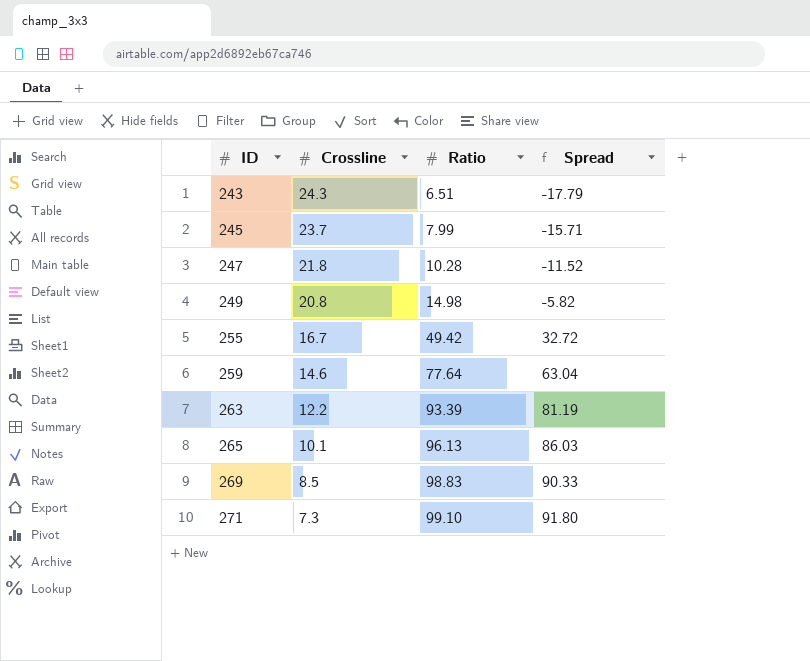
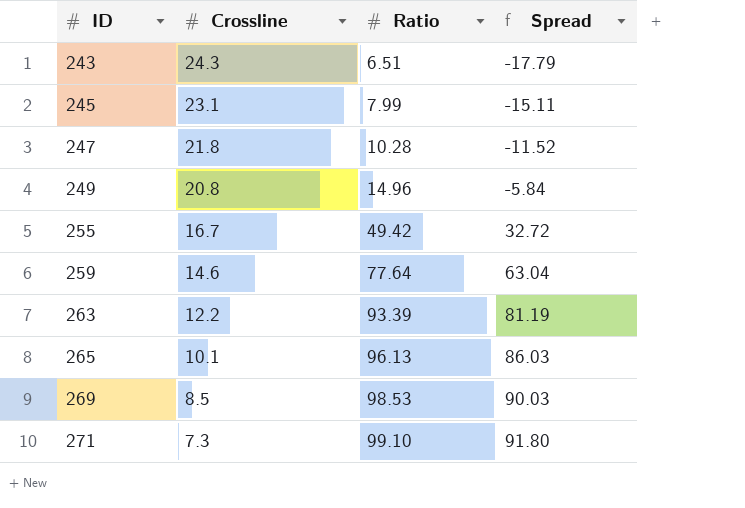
245 | Crossline: 23.7 -> 23.1
245 | Spread: -15.71 -> -15.11
249 | Ratio: 14.98 -> 14.96
249 | Spread: -5.82 -> -5.84
269 | Ratio: 98.83 -> 98.53
269 | Spread: 90.33 -> 90.03

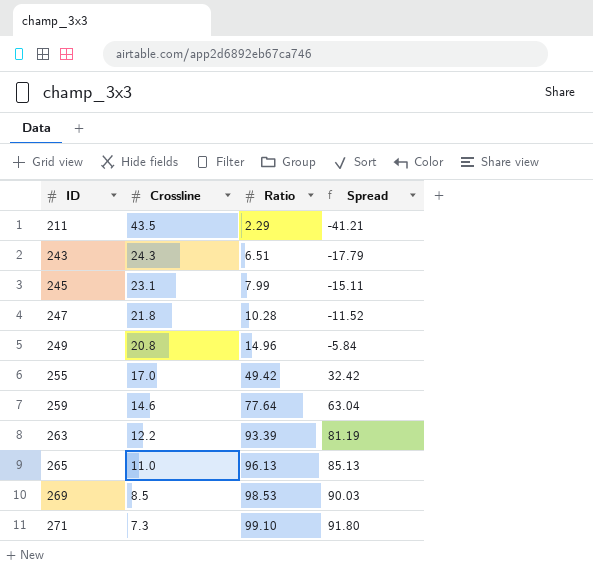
row 211: none -> 43.5 | 2.29 | -41.21
255 | Crossline: 16.7 -> 17.0
255 | Spread: 32.72 -> 32.42
265 | Crossline: 10.1 -> 11.0
265 | Spread: 86.03 -> 85.13

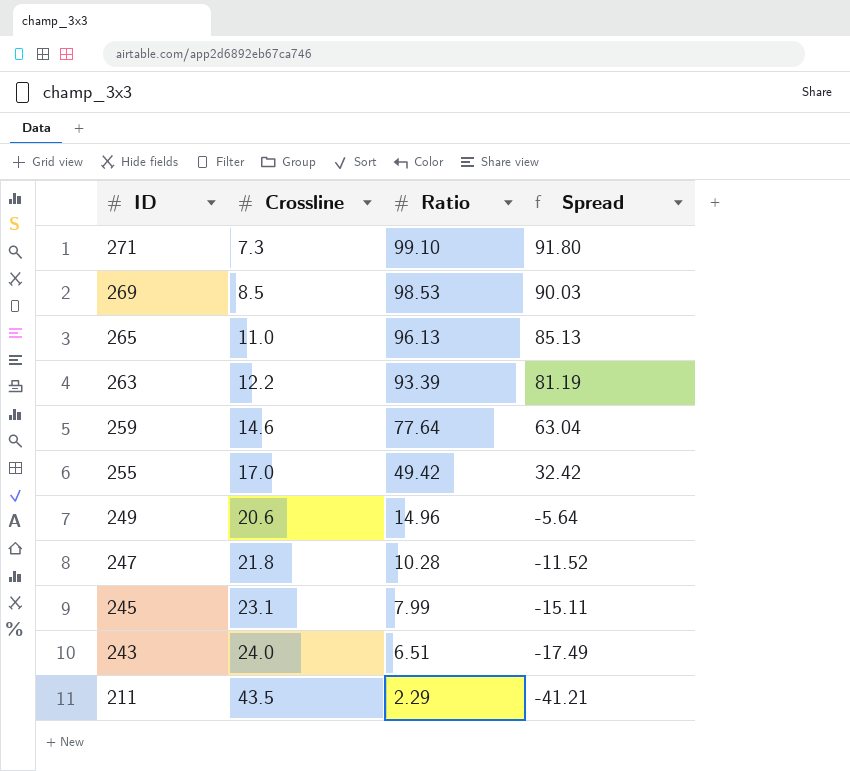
row order: ID ascending -> ID descending
249 | Crossline: 20.8 -> 20.6
249 | Spread: -5.84 -> -5.64
243 | Crossline: 24.3 -> 24.0
243 | Spread: -17.79 -> -17.49

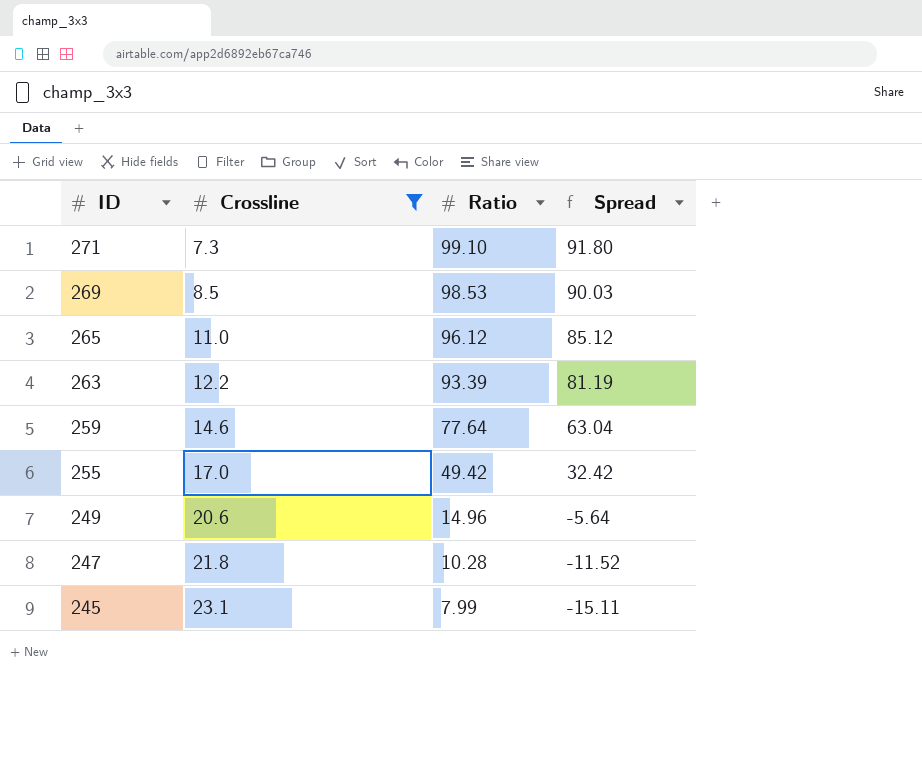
filter: none -> Crossline <= 23.1
265 | Ratio: 96.13 -> 96.12
265 | Spread: 85.13 -> 85.12

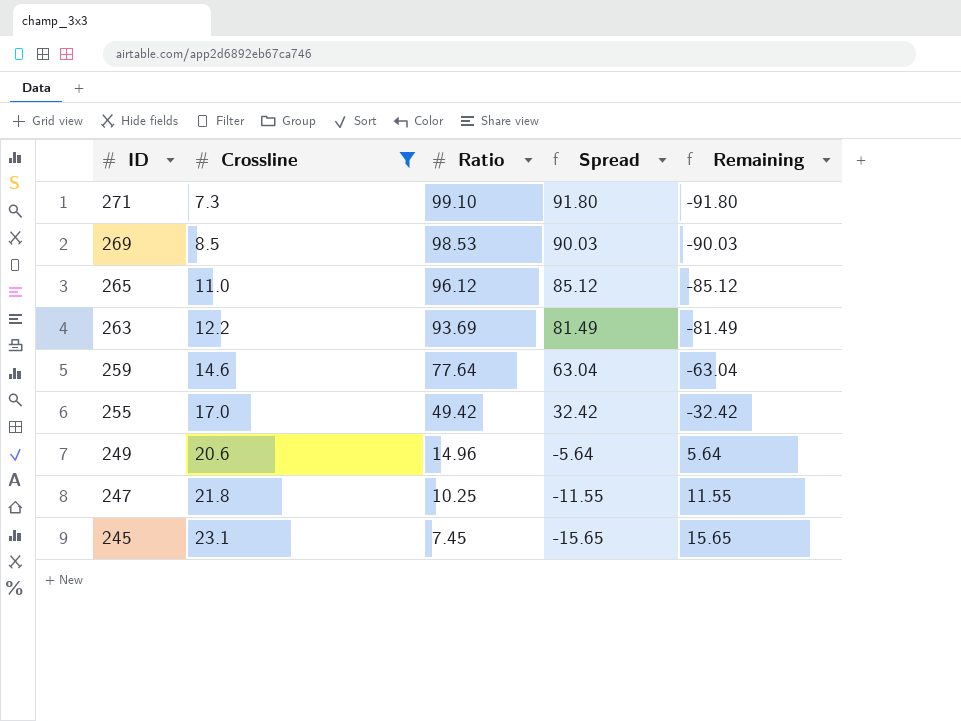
column Remaining | formula: none -> [Crossline] - [Ratio]
263 | Ratio: 93.39 -> 93.69
263 | Spread: 81.19 -> 81.49
247 | Ratio: 10.28 -> 10.25
247 | Spread: -11.52 -> -11.55
245 | Ratio: 7.99 -> 7.45
245 | Spread: -15.11 -> -15.65

